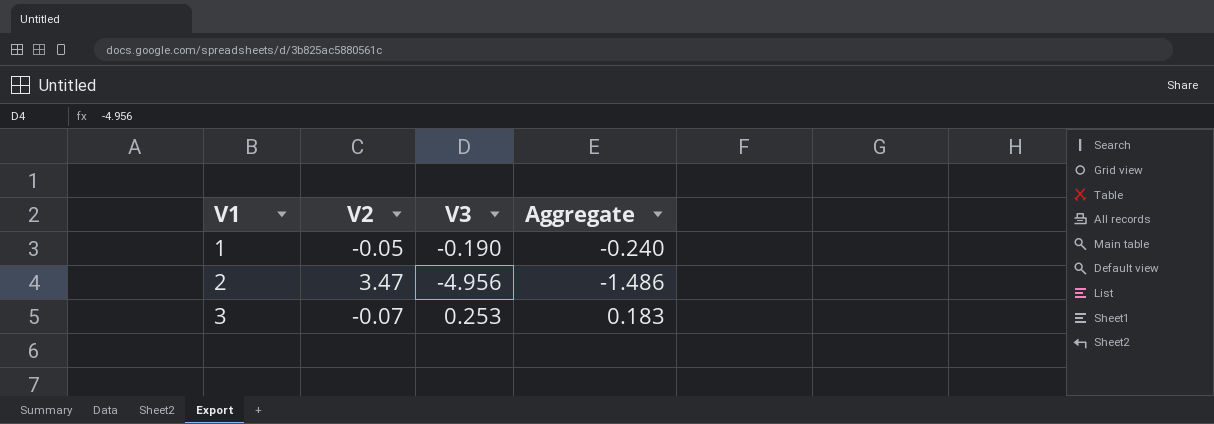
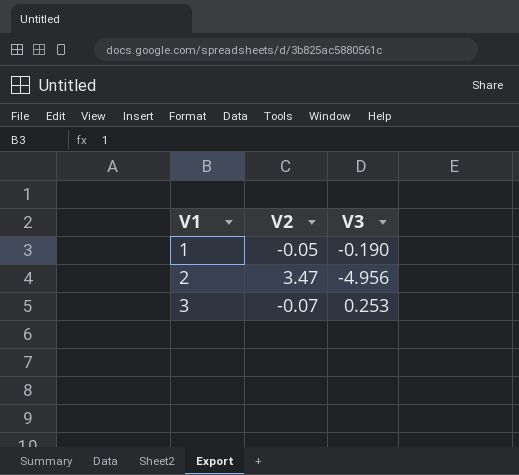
column Aggregate | formula: [V2] + [V3] -> none

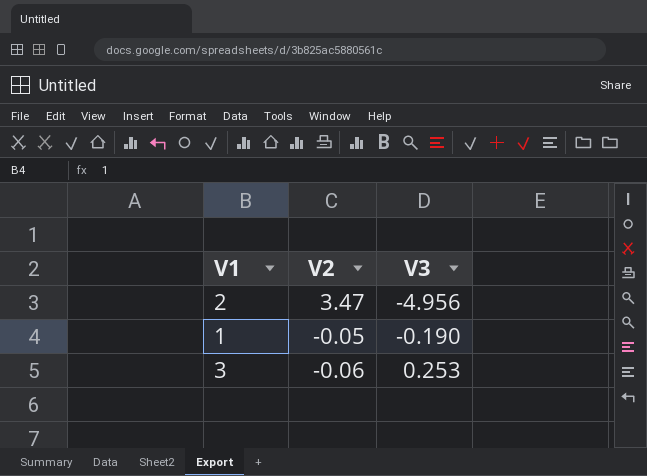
row order: V1 ascending -> V2 descending
3 | V2: -0.07 -> -0.06

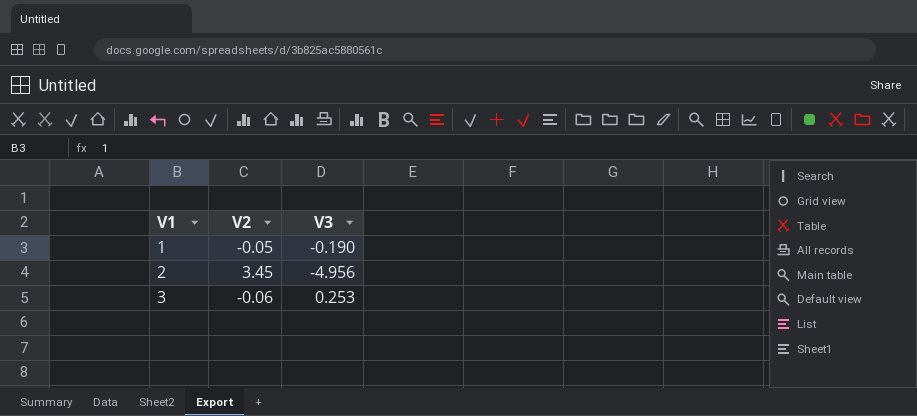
row order: V2 descending -> V1 ascending
2 | V2: 3.47 -> 3.45

